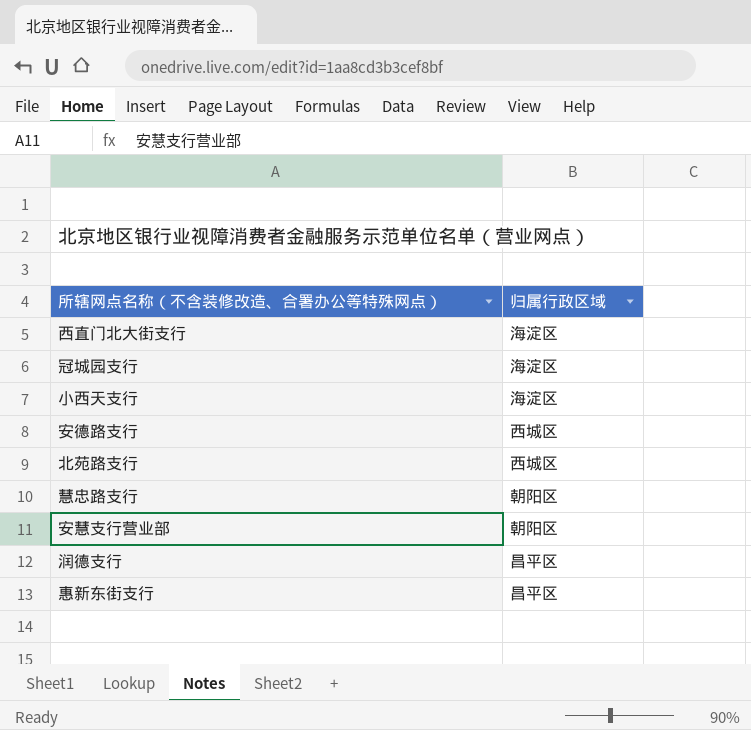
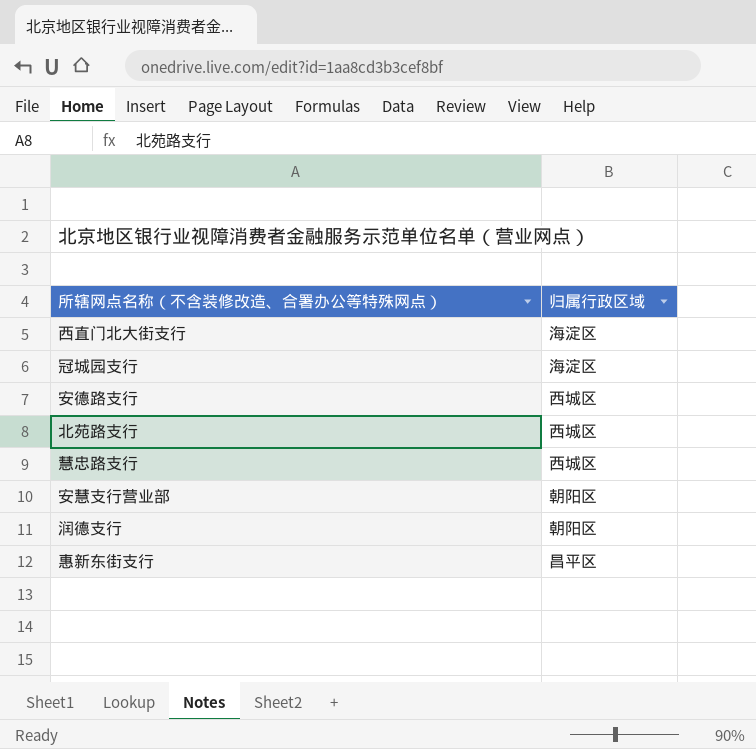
row 小西天支行: 海淀区 -> none
慧忠路支行 | 归属行政区域: 朝阳区 -> 西城区
润德支行 | 归属行政区域: 昌平区 -> 朝阳区

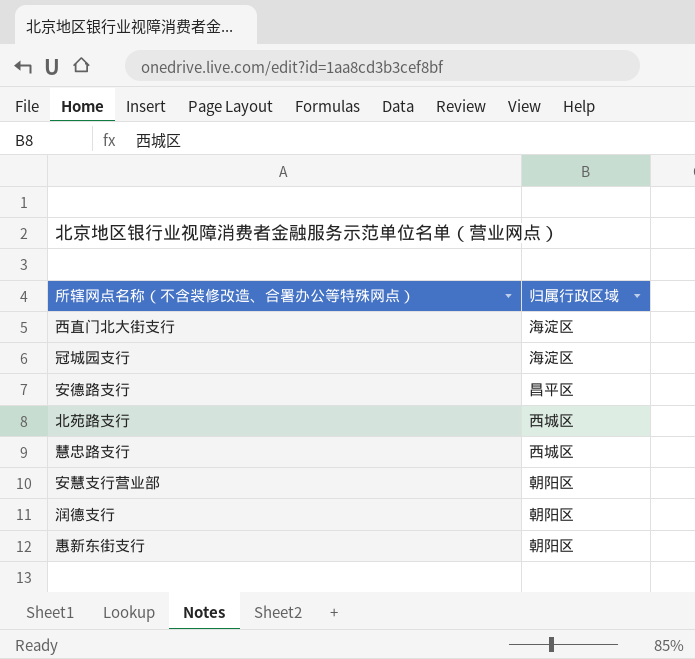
安德路支行 | 归属行政区域: 西城区 -> 昌平区
惠新东街支行 | 归属行政区域: 昌平区 -> 朝阳区

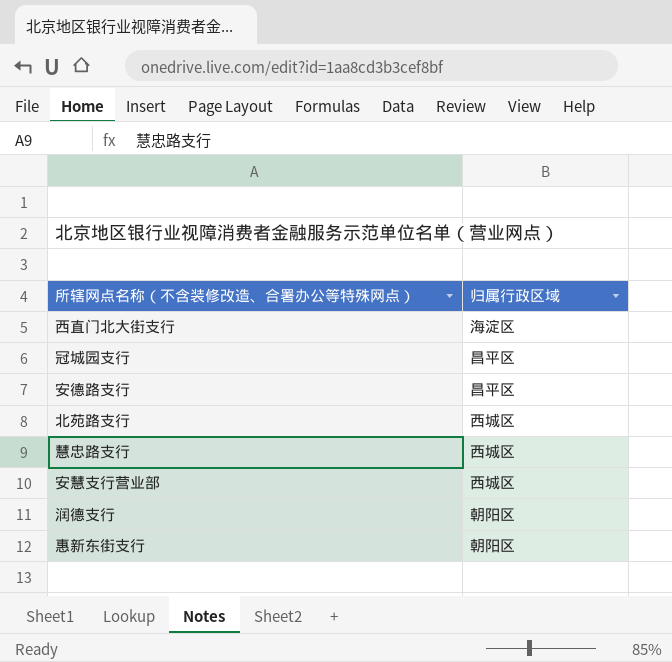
冠城园支行 | 归属行政区域: 海淀区 -> 昌平区
安慧支行营业部 | 归属行政区域: 朝阳区 -> 西城区

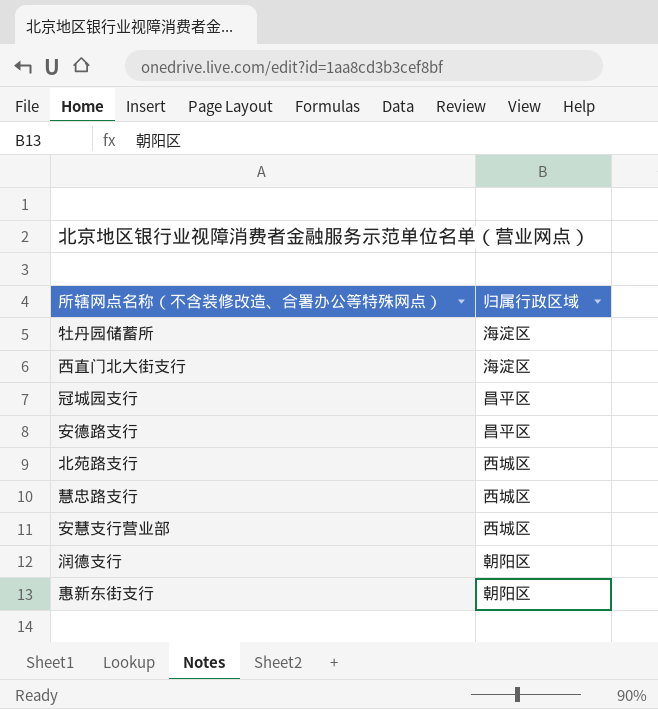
row 牡丹园储蓄所: none -> 海淀区

